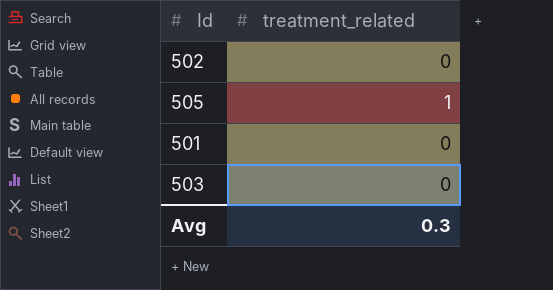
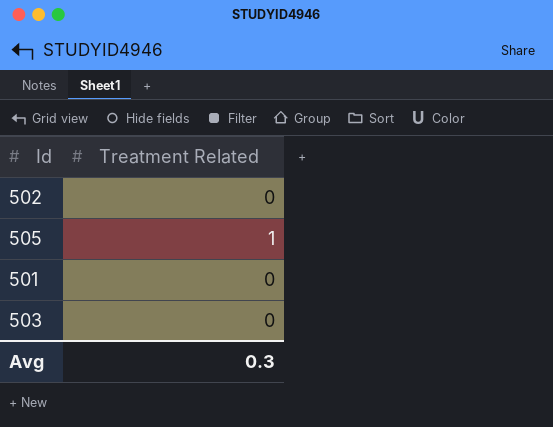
column name: treatment_related -> Treatment Related

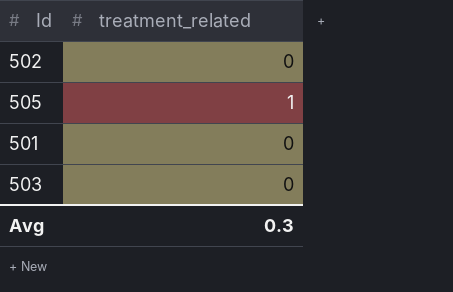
column name: Treatment Related -> treatment_related

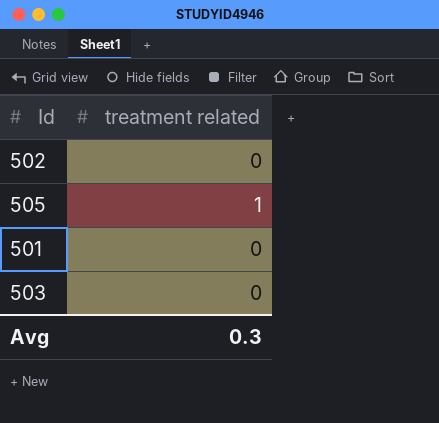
column name: treatment_related -> treatment related

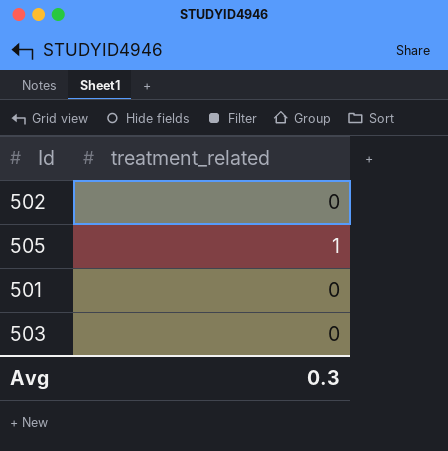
column name: treatment related -> treatment_related

